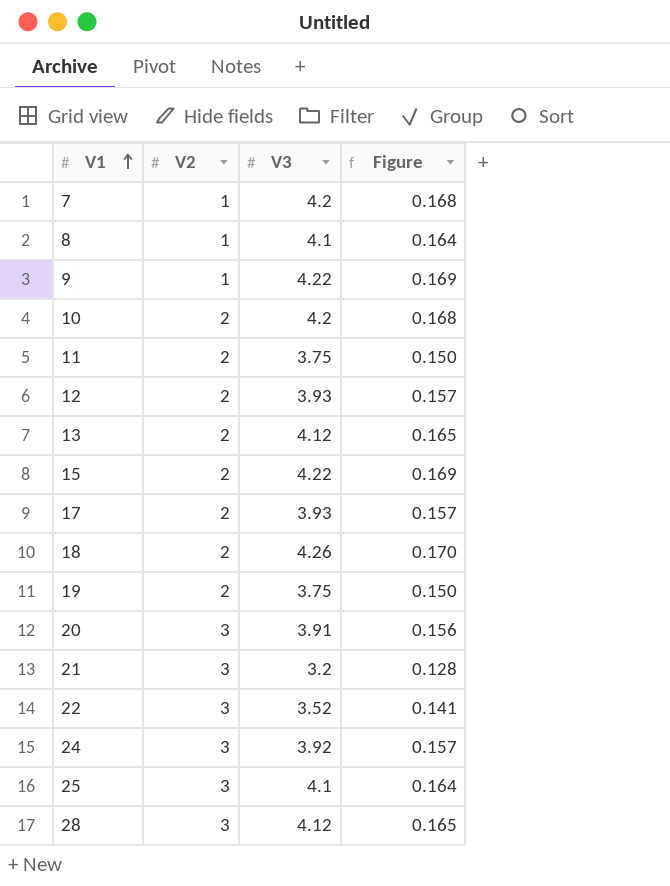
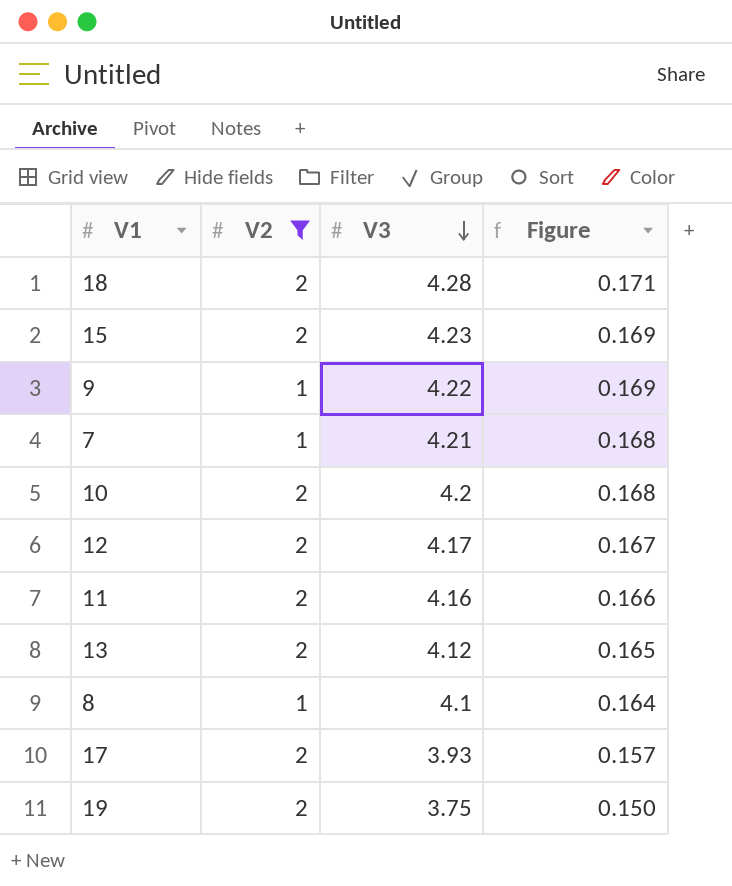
filter: none -> V2 != 3
row order: V1 ascending -> V3 descending
18 | V3: 4.26 -> 4.28
18 | Figure: 0.170 -> 0.171
15 | V3: 4.22 -> 4.23
7 | V3: 4.2 -> 4.21
12 | V3: 3.93 -> 4.17
12 | Figure: 0.157 -> 0.167
11 | V3: 3.75 -> 4.16
11 | Figure: 0.150 -> 0.166

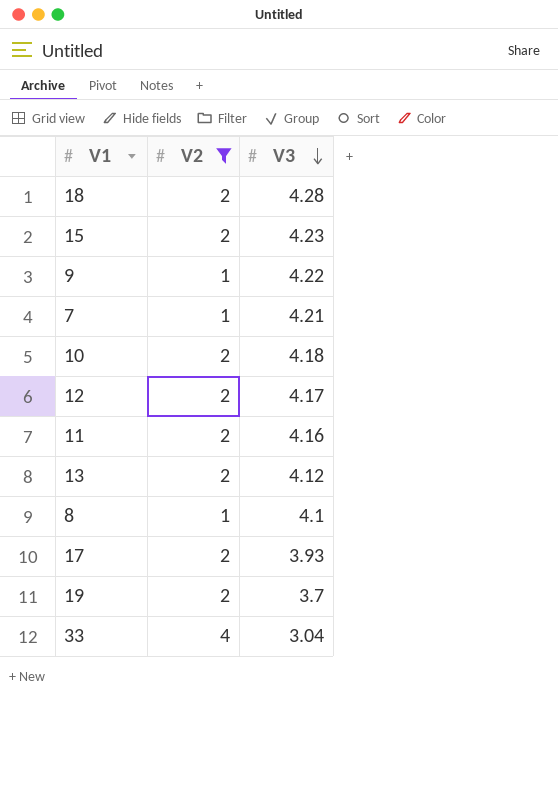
column Figure | formula: [V3] * 0.04 -> none
10 | V3: 4.2 -> 4.18
19 | V3: 3.75 -> 3.7
row 33: none -> 4 | 3.04

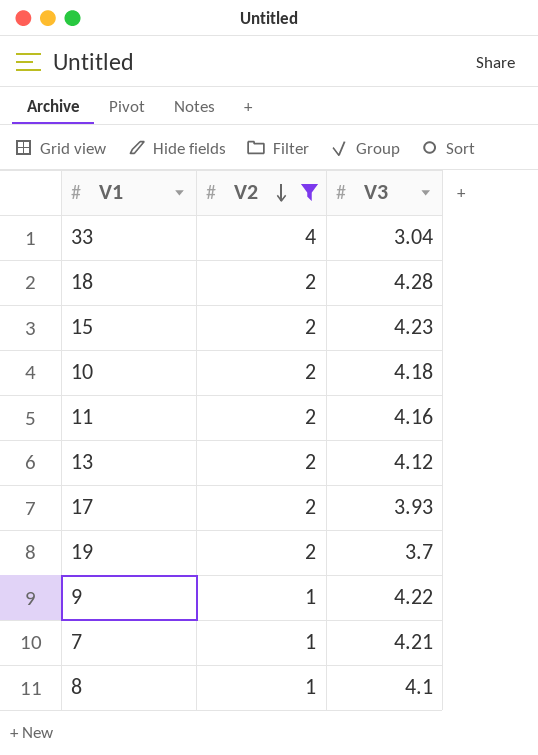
row order: V3 descending -> V2 descending
row 12: 2 | 4.17 -> none

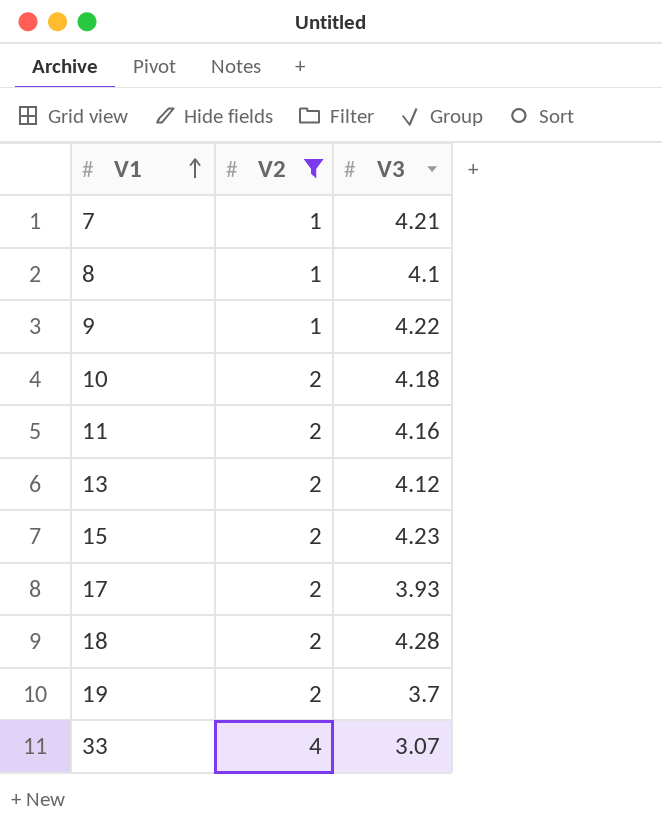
row order: V2 descending -> V1 ascending
33 | V3: 3.04 -> 3.07

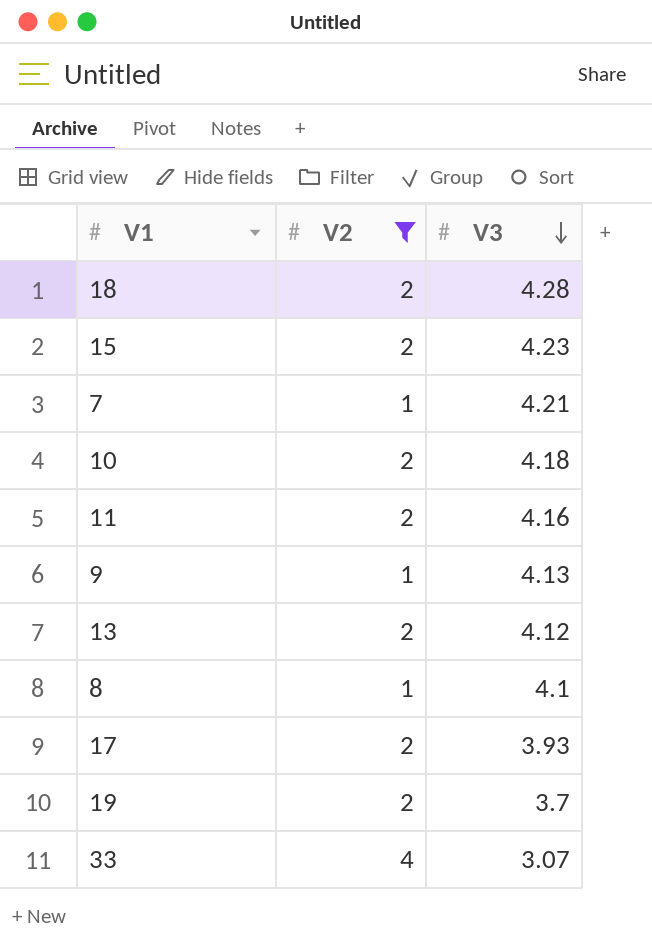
row order: V1 ascending -> V3 descending
9 | V3: 4.22 -> 4.13

